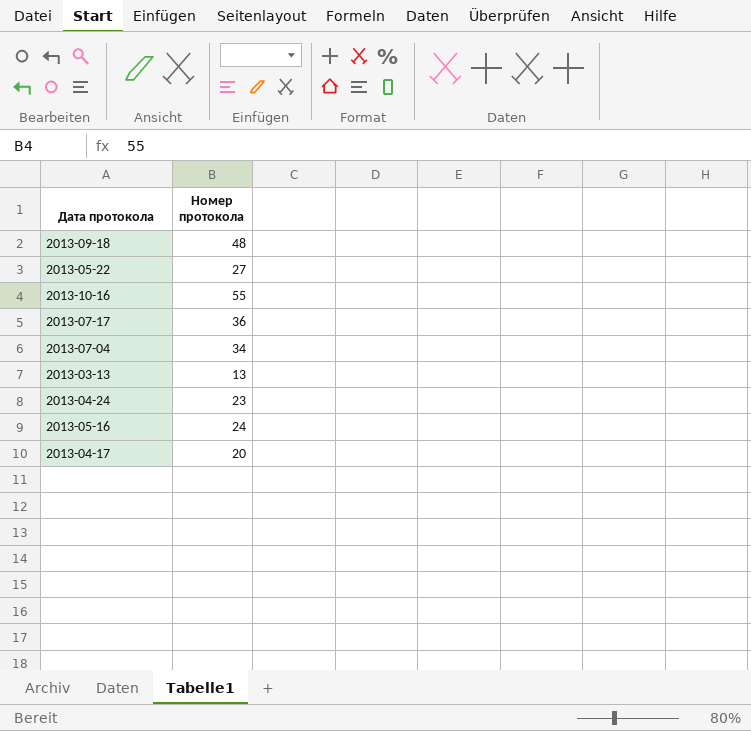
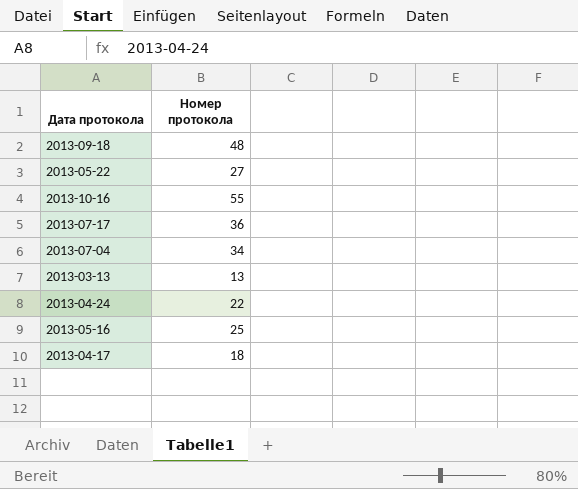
2013-04-24 | Номер протокола: 23 -> 22
2013-05-16 | Номер протокола: 24 -> 25
2013-04-17 | Номер протокола: 20 -> 18

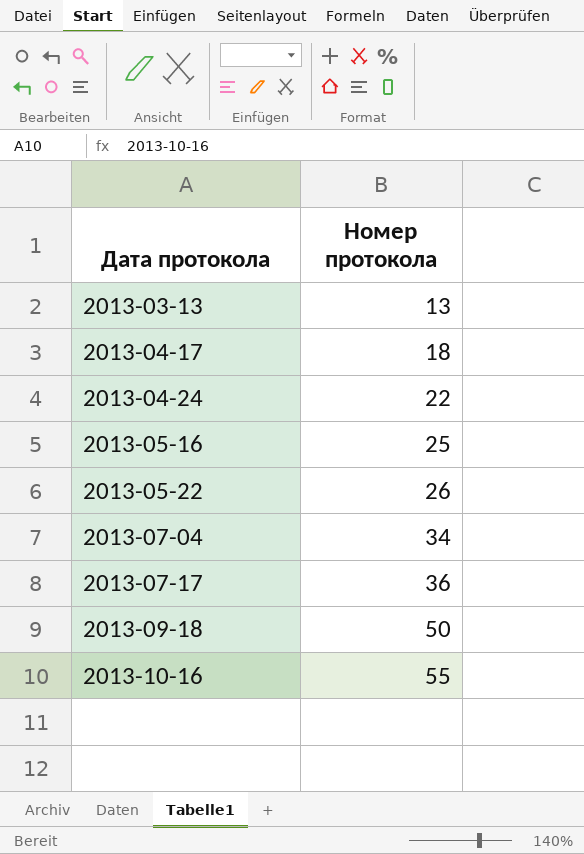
row order: none -> Дата протокола ascending
2013-05-22 | Номер протокола: 27 -> 26
2013-09-18 | Номер протокола: 48 -> 50

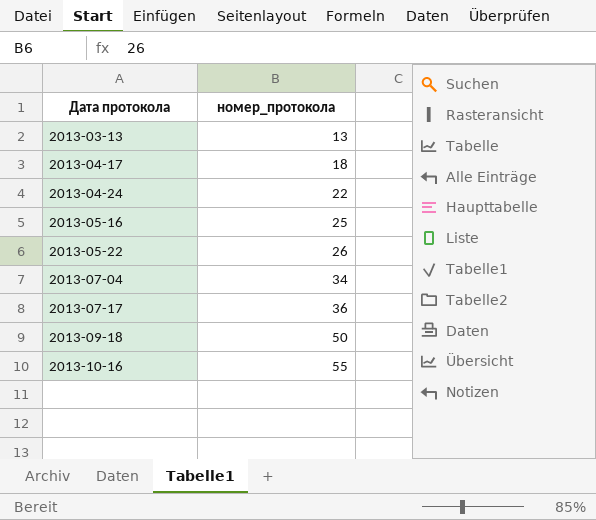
column name: Номер протокола -> номер_протокола

